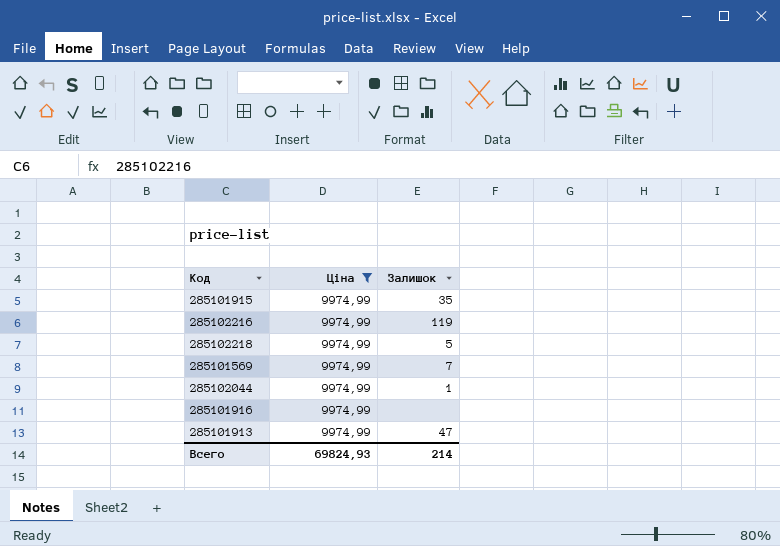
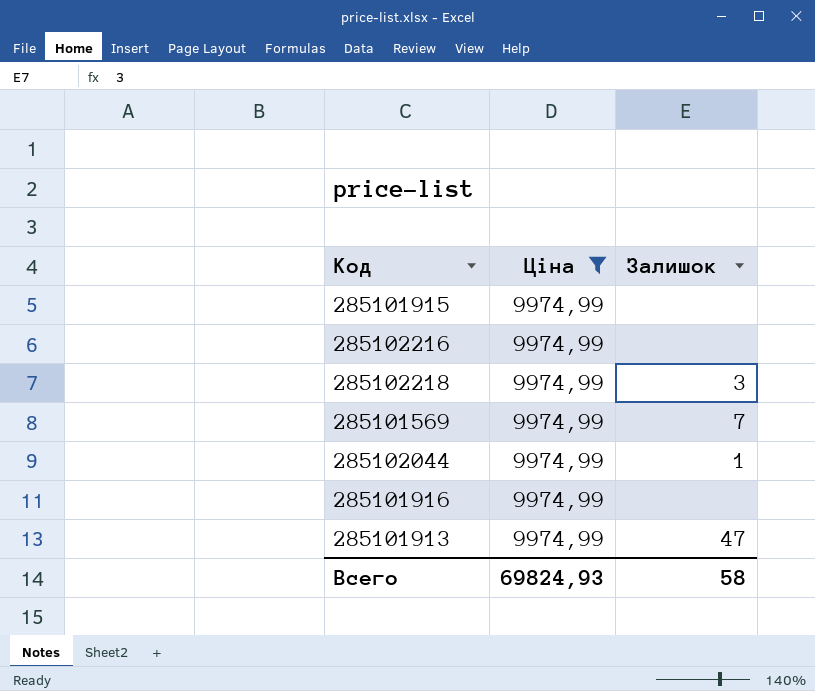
285101915 | Залишок: 35 -> none
285102216 | Залишок: 119 -> none
285102218 | Залишок: 5 -> 3
Всего | Залишок: 214 -> 58

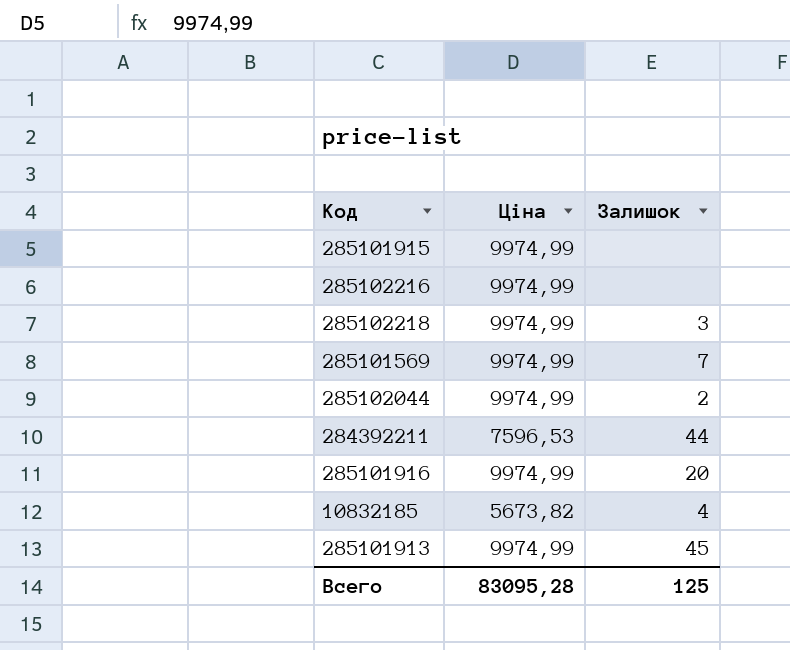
filter: Ціна = 9974,99 -> none
285102044 | Залишок: 1 -> 2
285101916 | Залишок: none -> 20
285101913 | Залишок: 47 -> 45
Всего | Ціна: 69824,93 -> 83095,28
Всего | Залишок: 58 -> 125

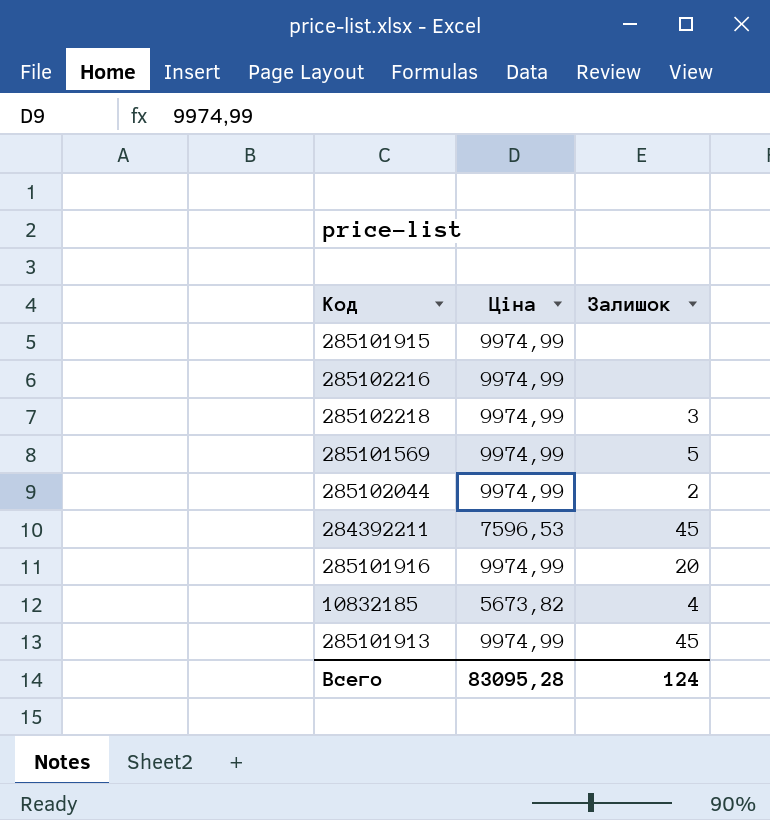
285101569 | Залишок: 7 -> 5
284392211 | Залишок: 44 -> 45
Всего | Залишок: 125 -> 124

